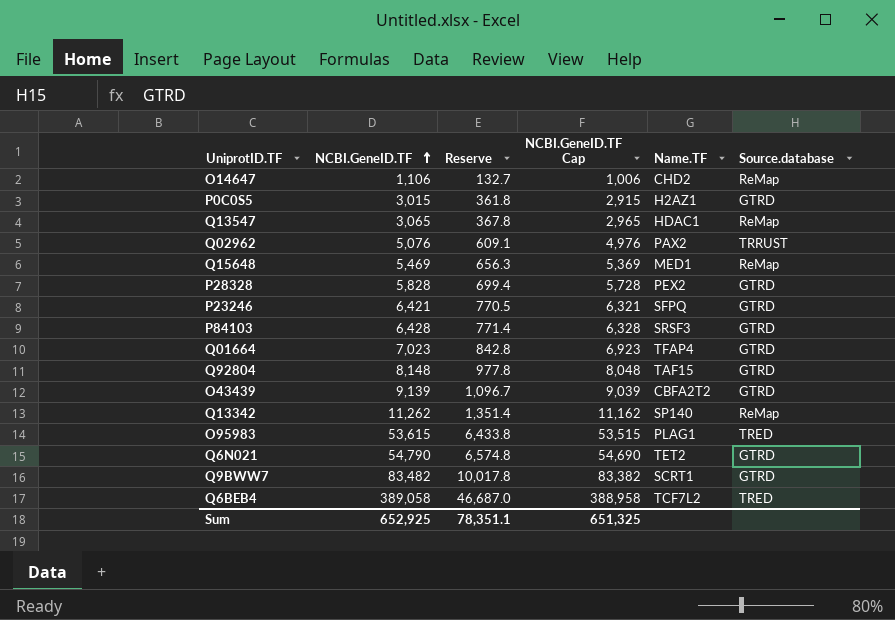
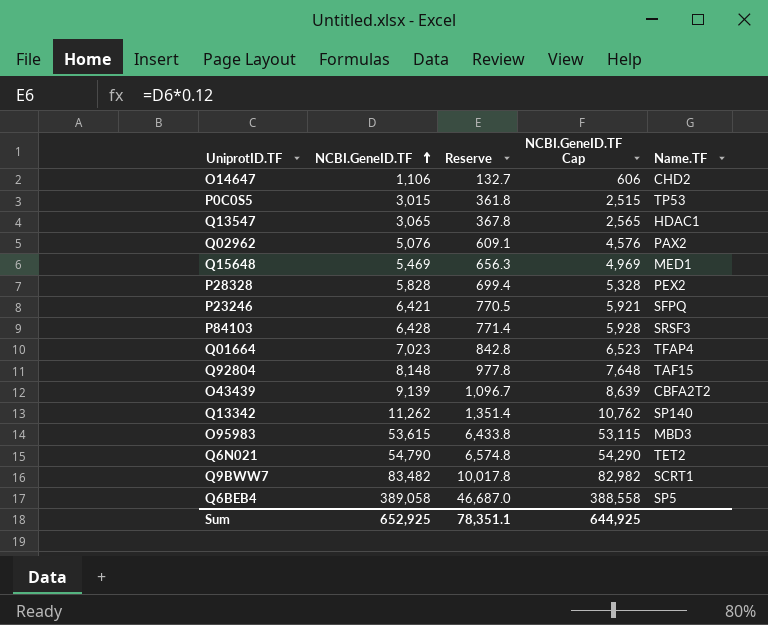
column Source.database | position: 6 -> none
column NCBI.GeneID.TF Cap | formula: [NCBI.GeneID.TF] - 100 -> [NCBI.GeneID.TF] - 500
P0C0S5 | Name.TF: H2AZ1 -> TP53
O95983 | Name.TF: PLAG1 -> MBD3
Q6BEB4 | Name.TF: TCF7L2 -> SP5
Sum | NCBI.GeneID.TF Cap: 651,325 -> 644,925

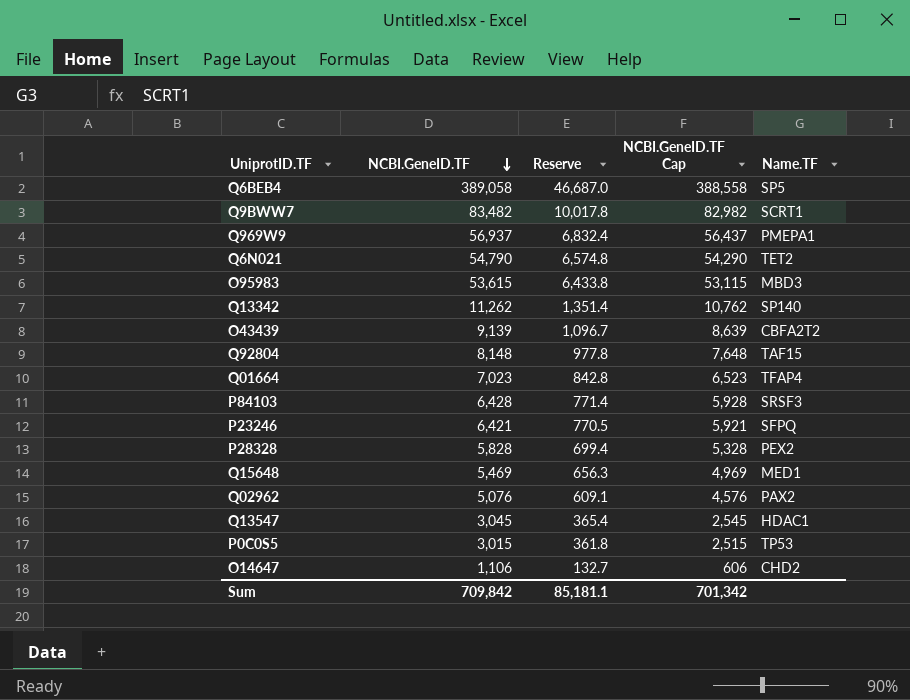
row order: NCBI.GeneID.TF ascending -> NCBI.GeneID.TF descending
row Q969W9: none -> 56,937 | 6,832.4 | 56,437 | PMEPA1
Q13547 | NCBI.GeneID.TF: 3,065 -> 3,045
Q13547 | Reserve: 367.8 -> 365.4
Q13547 | NCBI.GeneID.TF Cap: 2,565 -> 2,545
Sum | NCBI.GeneID.TF: 652,925 -> 709,842
Sum | Reserve: 78,351.1 -> 85,181.1
Sum | NCBI.GeneID.TF Cap: 644,925 -> 701,342

